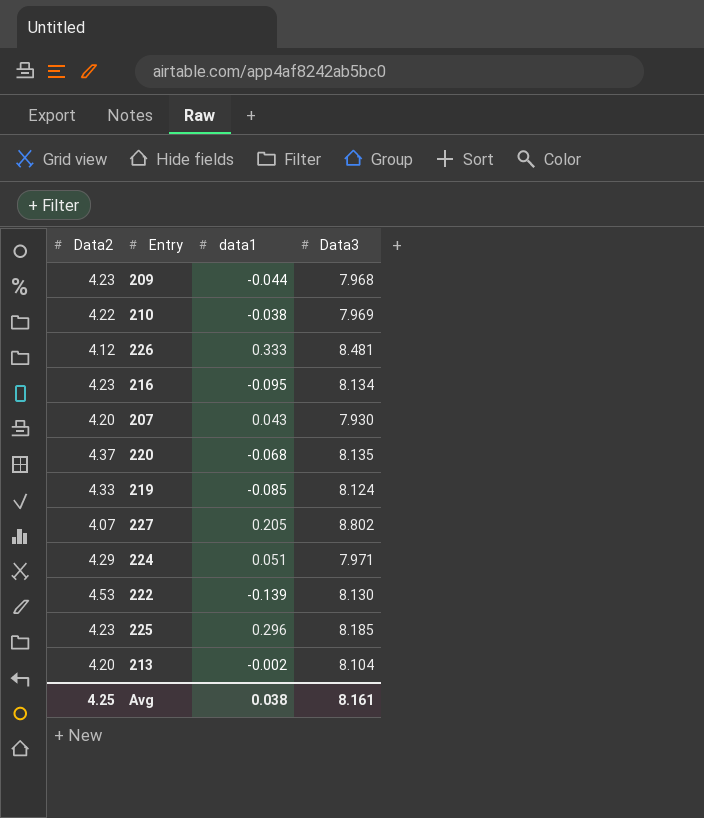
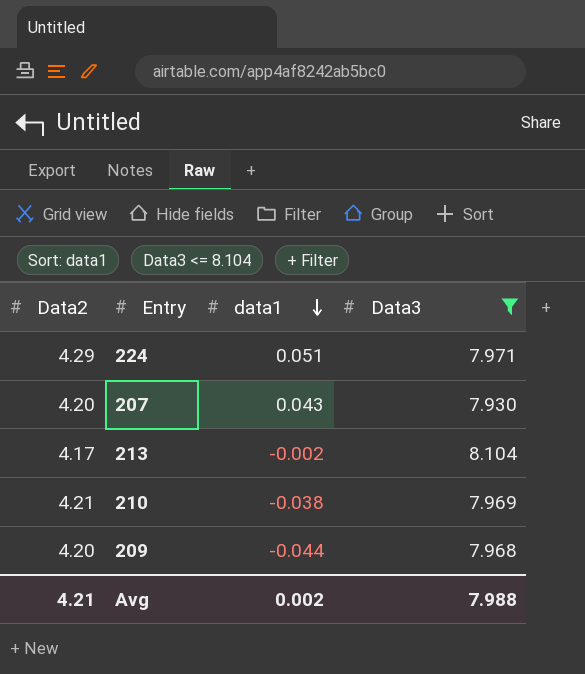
filter: none -> Data3 <= 8.104
row order: none -> data1 descending
213 | Data2: 4.20 -> 4.17
210 | Data2: 4.22 -> 4.21
209 | Data2: 4.23 -> 4.20
Avg | Data2: 4.25 -> 4.21
Avg | data1: 0.038 -> 0.002
Avg | Data3: 8.161 -> 7.988

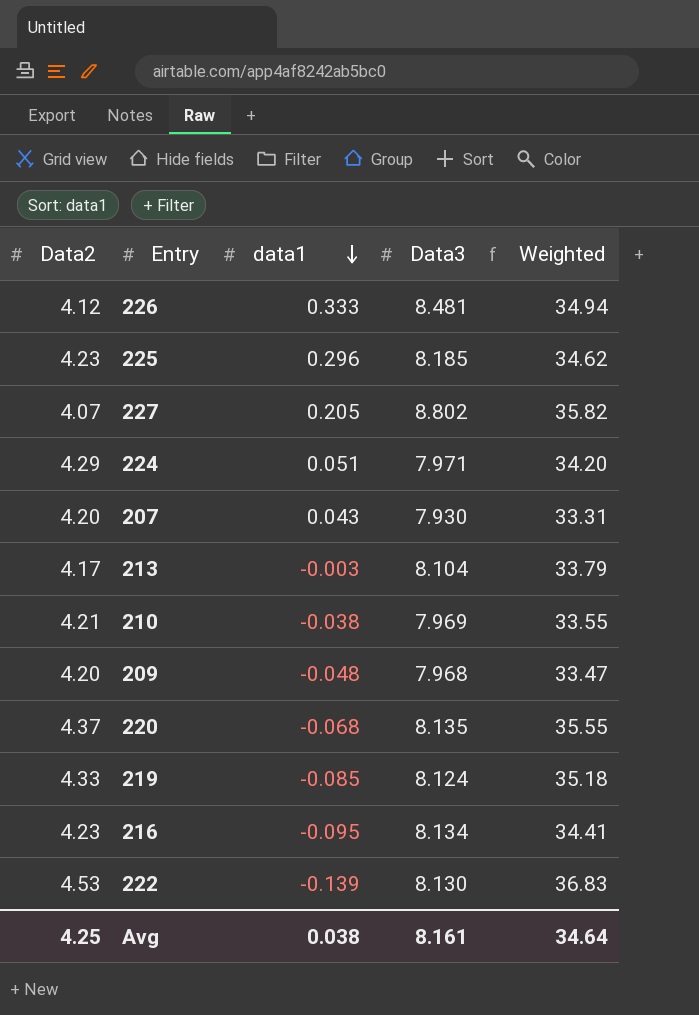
filter: Data3 <= 8.104 -> none
column Weighted | formula: none -> [Data2] * [Data3]
213 | data1: -0.002 -> -0.003
209 | data1: -0.044 -> -0.048
Avg | Data2: 4.21 -> 4.25
Avg | data1: 0.002 -> 0.038
Avg | Data3: 7.988 -> 8.161

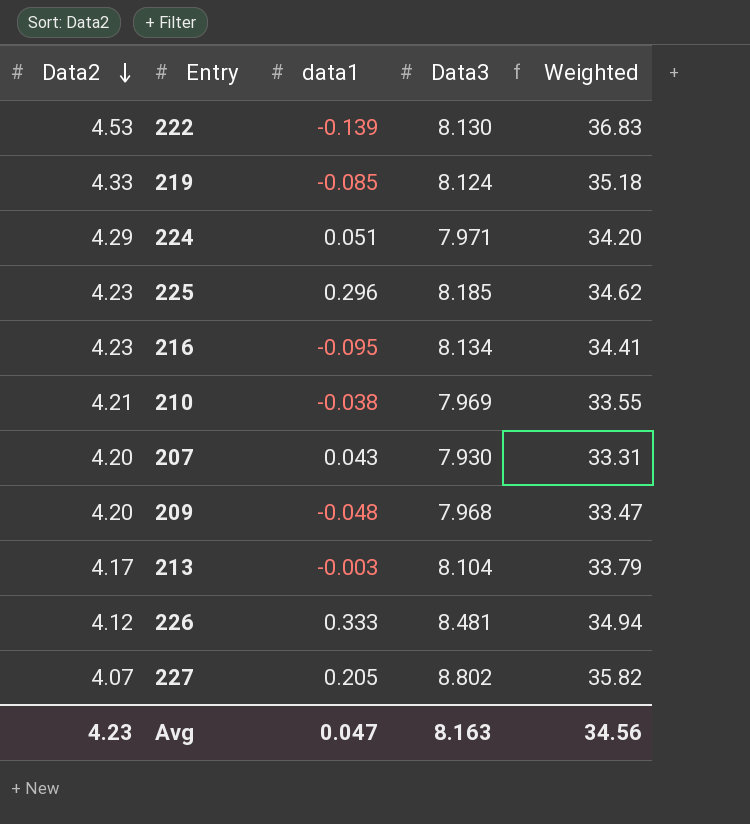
row order: data1 descending -> Data2 descending
row 220: 4.37 | -0.068 | 8.135 | 35.55 -> none
Avg | Data2: 4.25 -> 4.23
Avg | data1: 0.038 -> 0.047
Avg | Data3: 8.161 -> 8.163
Avg | Weighted: 34.64 -> 34.56

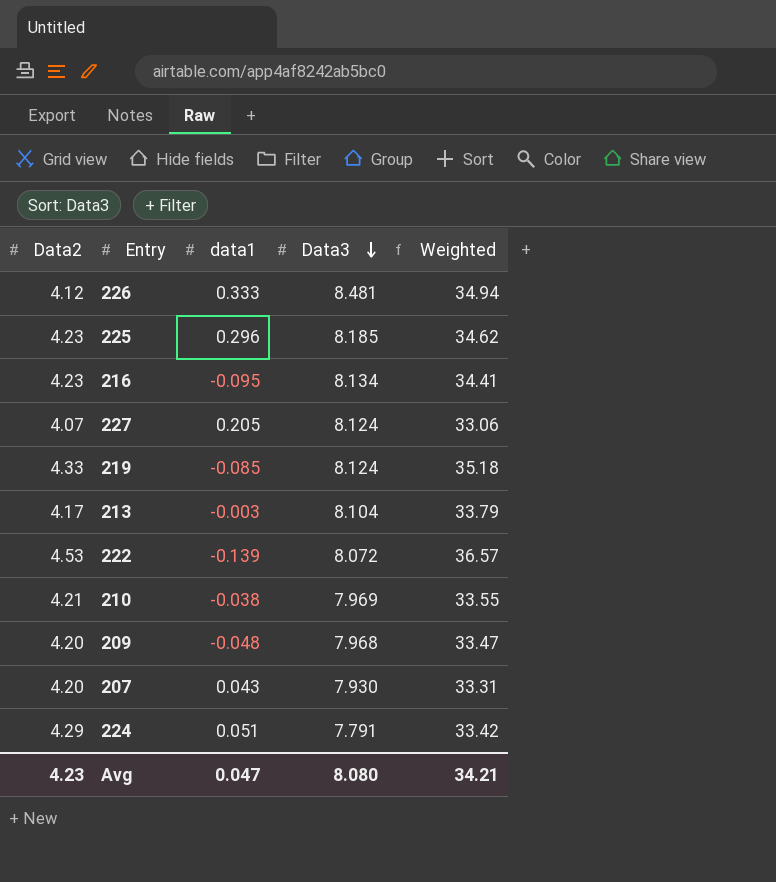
row order: Data2 descending -> Data3 descending
227 | Data3: 8.802 -> 8.124
227 | Weighted: 35.82 -> 33.06
222 | Data3: 8.130 -> 8.072
222 | Weighted: 36.83 -> 36.57
224 | Data3: 7.971 -> 7.791
224 | Weighted: 34.20 -> 33.42
Avg | Data3: 8.163 -> 8.080
Avg | Weighted: 34.56 -> 34.21

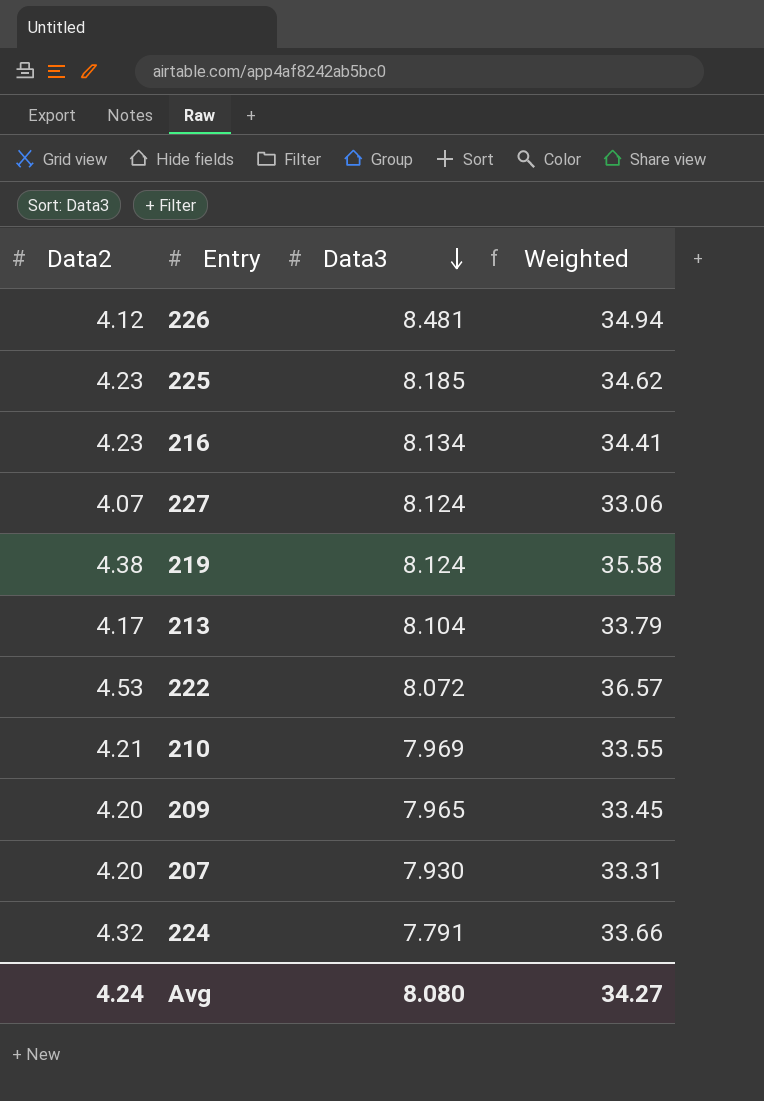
column data1 | position: 3 -> none
219 | Data2: 4.33 -> 4.38
219 | Weighted: 35.18 -> 35.58
209 | Data3: 7.968 -> 7.965
209 | Weighted: 33.47 -> 33.45
224 | Data2: 4.29 -> 4.32
224 | Weighted: 33.42 -> 33.66
Avg | Data2: 4.23 -> 4.24
Avg | Weighted: 34.21 -> 34.27

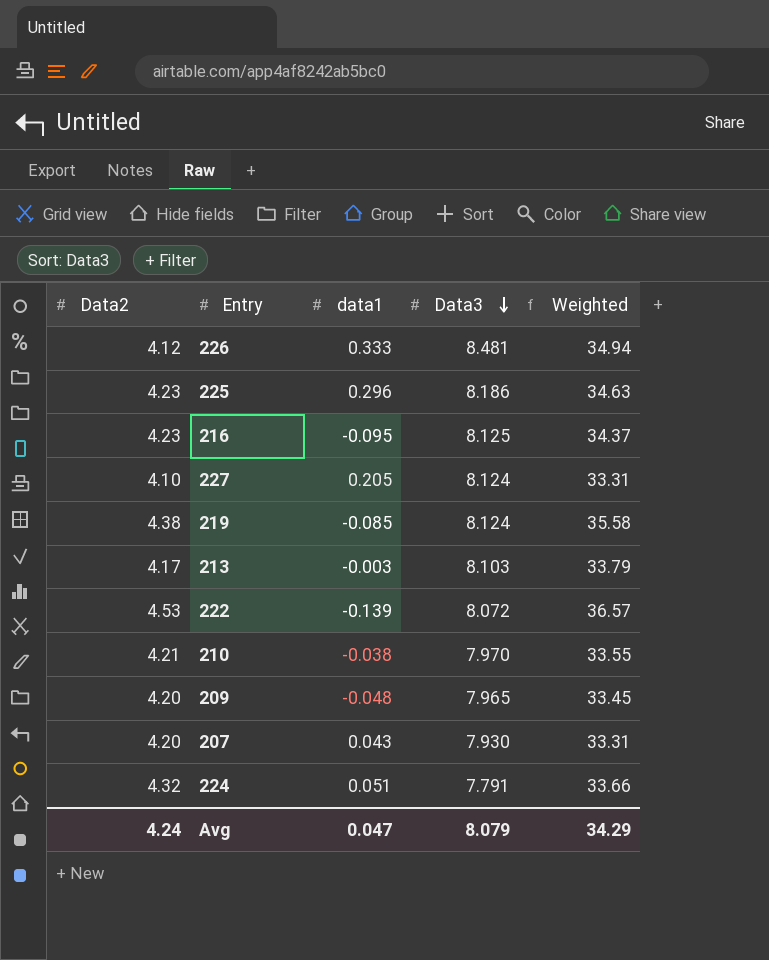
column data1 | position: none -> 3
225 | Data3: 8.185 -> 8.186
225 | Weighted: 34.62 -> 34.63
216 | Data3: 8.134 -> 8.125
216 | Weighted: 34.41 -> 34.37
227 | Data2: 4.07 -> 4.10
227 | Weighted: 33.06 -> 33.31
213 | Data3: 8.104 -> 8.103
210 | Data3: 7.969 -> 7.970
Avg | Data3: 8.080 -> 8.079
Avg | Weighted: 34.27 -> 34.29

